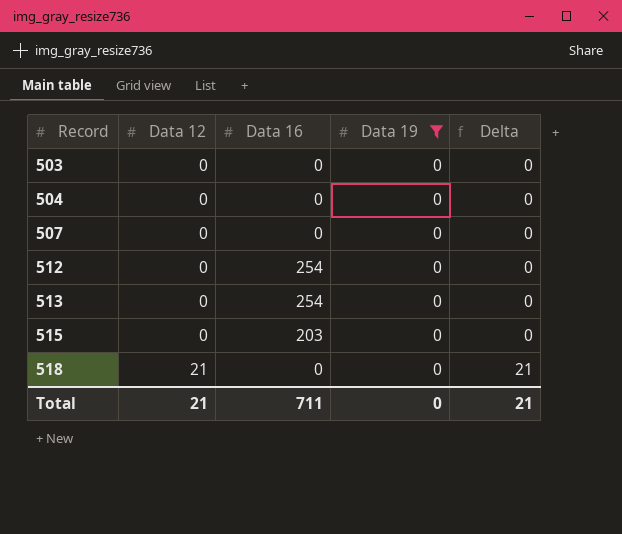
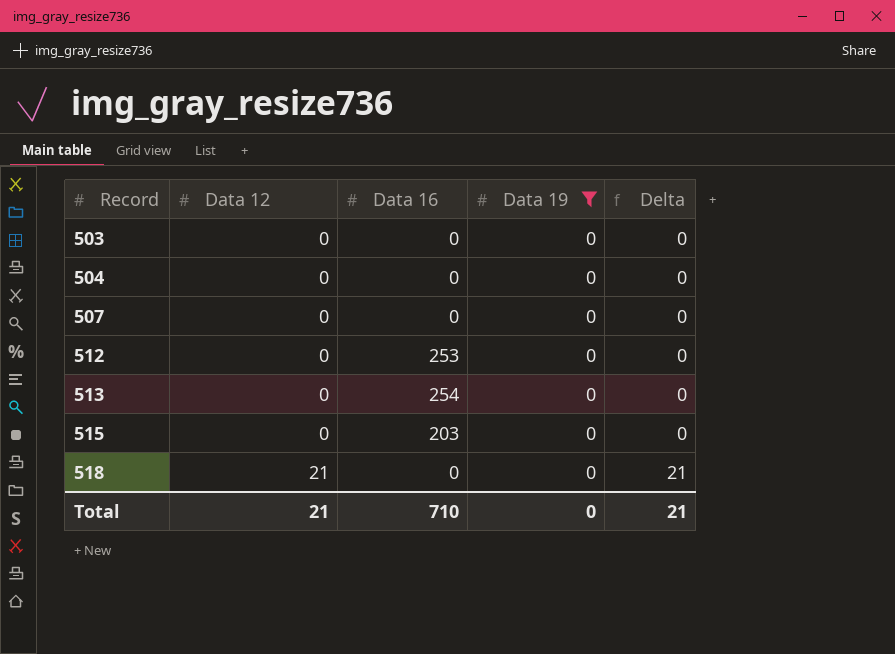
512 | Data 16: 254 -> 253
Total | Data 16: 711 -> 710

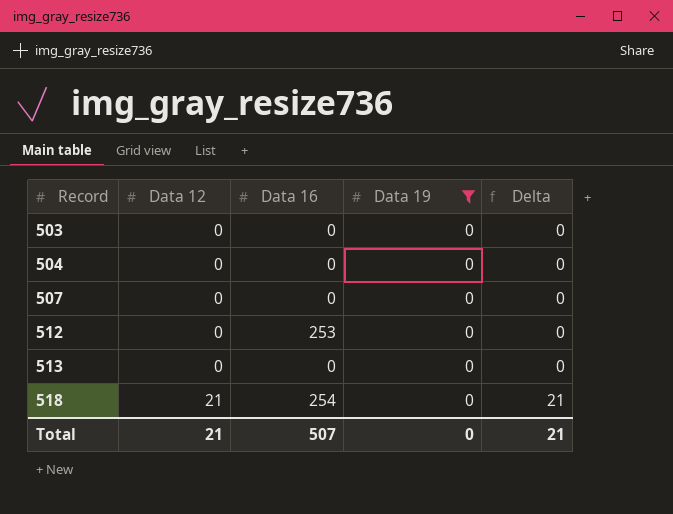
row 515: 0 | 203 | 0 | 0 -> none
513 | Data 16: 254 -> 0
518 | Data 16: 0 -> 254
Total | Data 16: 710 -> 507

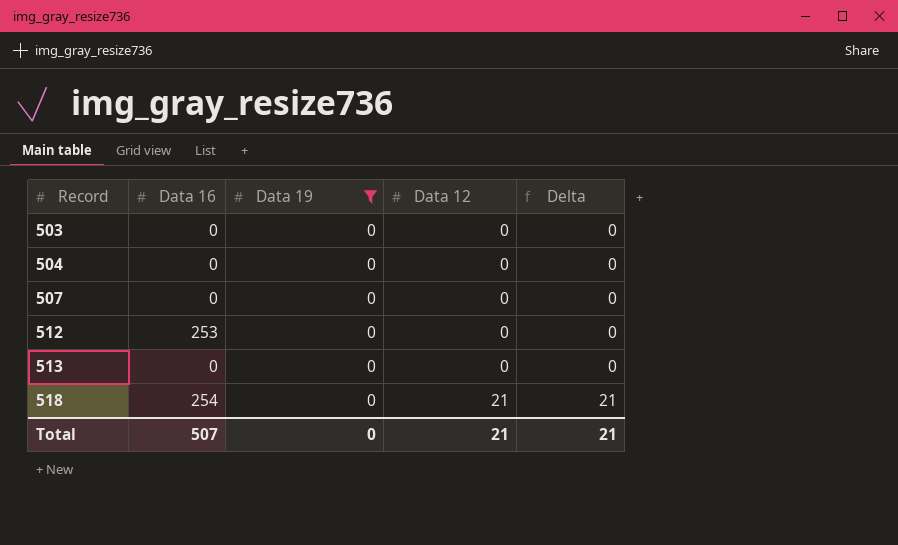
column Data 12 | position: 2 -> 4

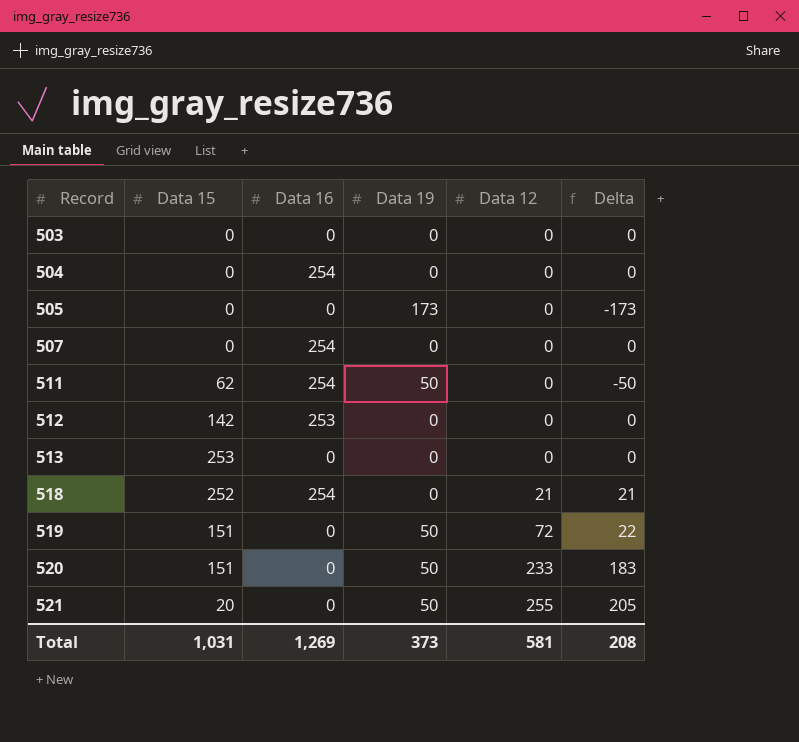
filter: Data 19 = 0 -> none
column Data 15 | position: none -> 2
504 | Data 16: 0 -> 254
507 | Data 16: 0 -> 254
Total | Data 16: 507 -> 1,269
Total | Data 19: 0 -> 373
Total | Data 12: 21 -> 581
Total | Delta: 21 -> 208

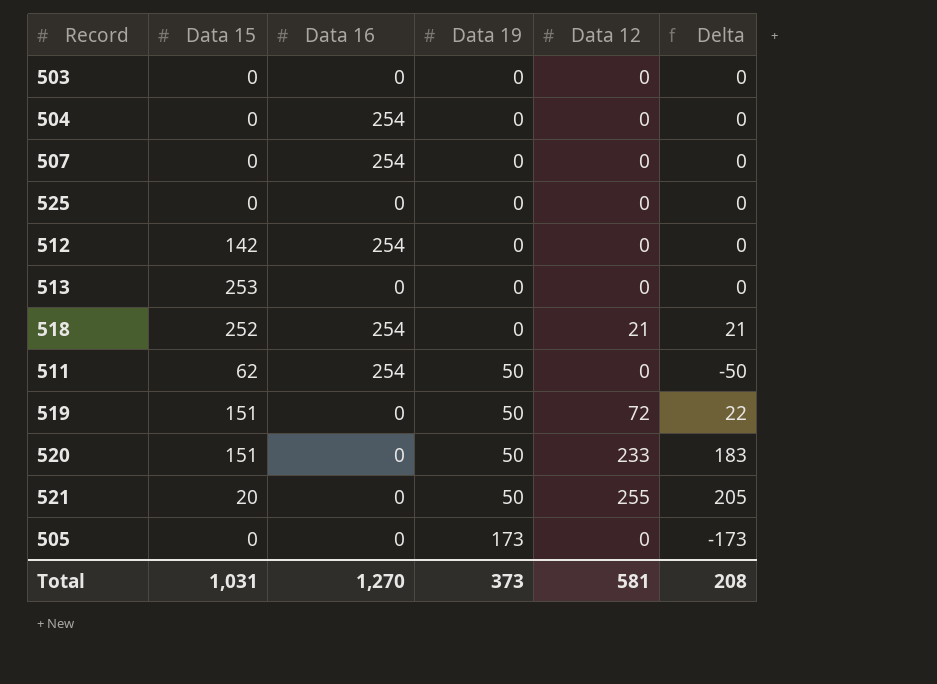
row order: Record ascending -> Data 19 ascending
row 525: none -> 0 | 0 | 0 | 0 | 0
512 | Data 16: 253 -> 254
Total | Data 16: 1,269 -> 1,270

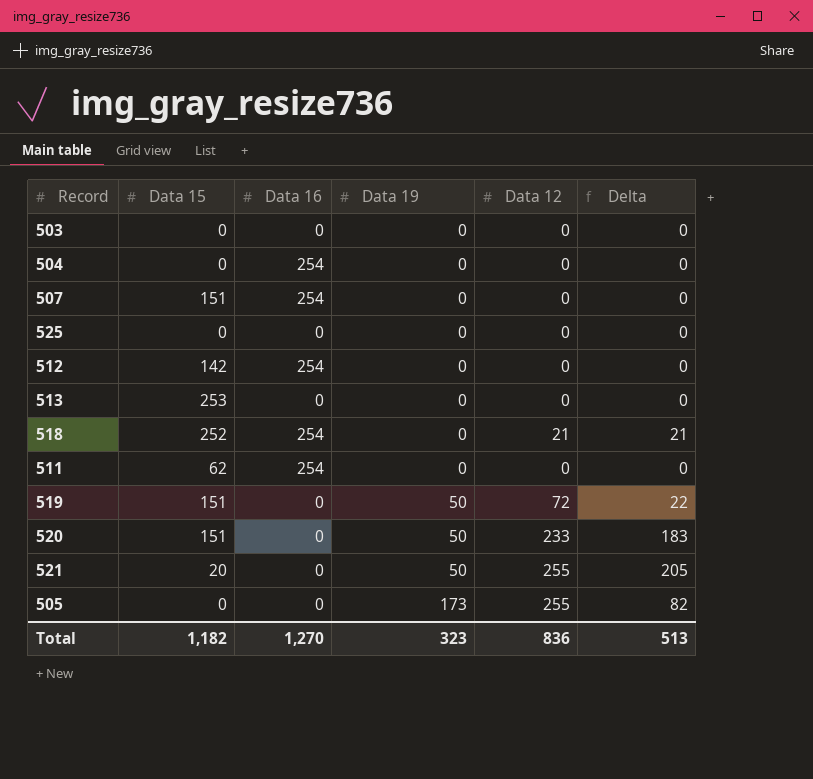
507 | Data 15: 0 -> 151
511 | Data 19: 50 -> 0
511 | Delta: -50 -> 0
505 | Data 12: 0 -> 255
505 | Delta: -173 -> 82
Total | Data 15: 1,031 -> 1,182
Total | Data 19: 373 -> 323
Total | Data 12: 581 -> 836
Total | Delta: 208 -> 513

